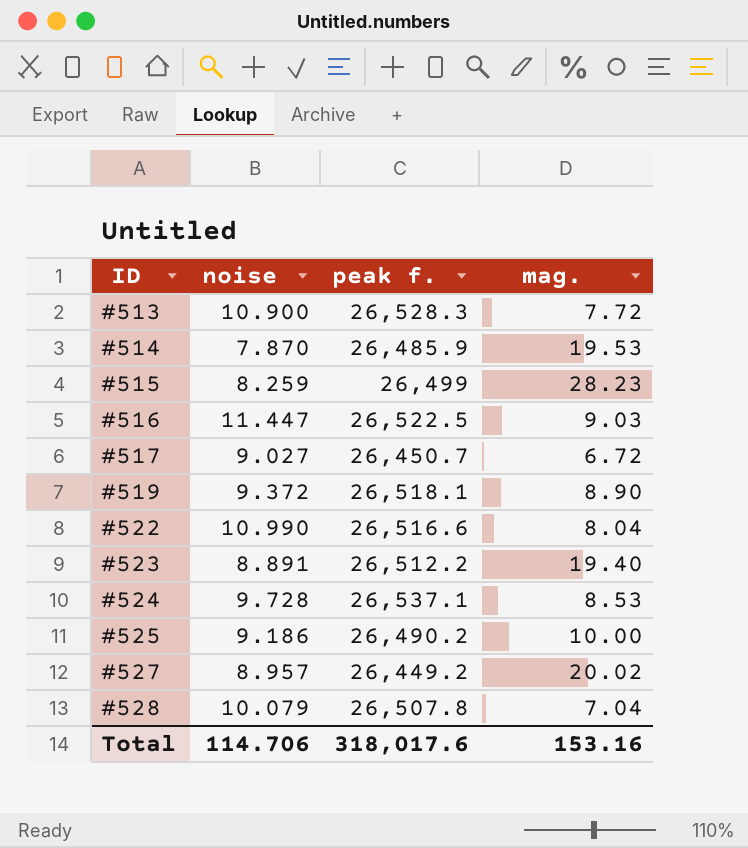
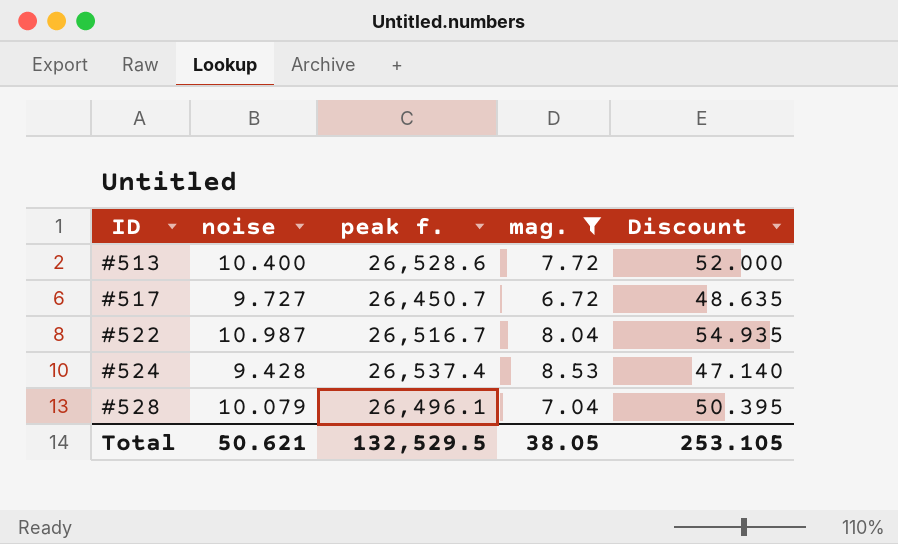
filter: none -> mag. <= 8.53
column Discount | formula: none -> [noise] * 5
#513 | noise: 10.900 -> 10.400
#513 | peak f.: 26,528.3 -> 26,528.6
#517 | noise: 9.027 -> 9.727
#522 | noise: 10.990 -> 10.987
#522 | peak f.: 26,516.6 -> 26,516.7
#524 | noise: 9.728 -> 9.428
#524 | peak f.: 26,537.1 -> 26,537.4
#528 | peak f.: 26,507.8 -> 26,496.1
Total | noise: 114.706 -> 50.621
Total | peak f.: 318,017.6 -> 132,529.5
Total | mag.: 153.16 -> 38.05

